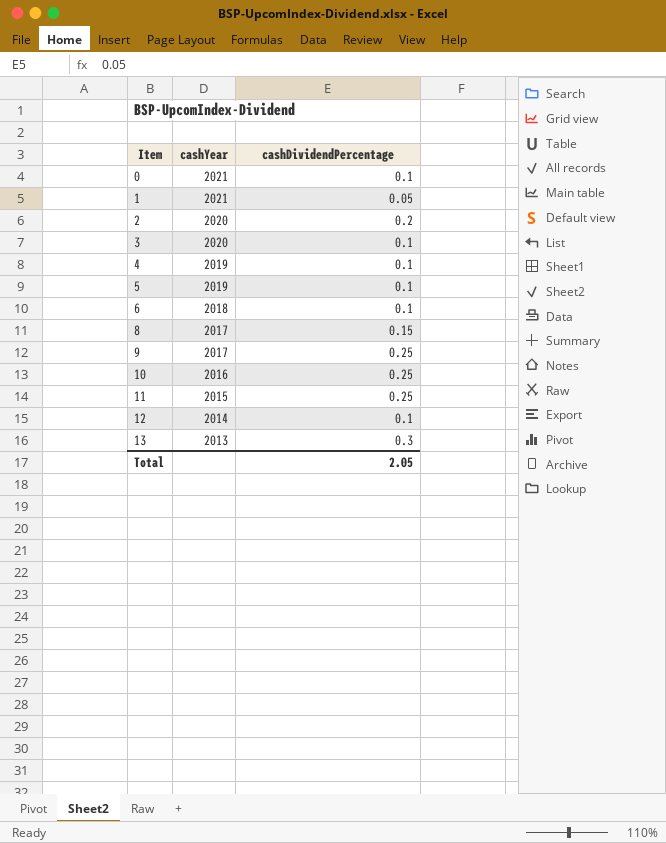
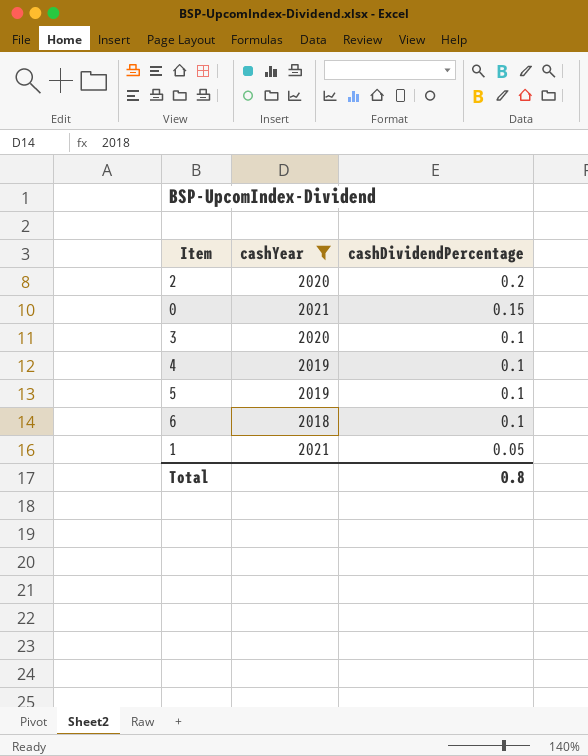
filter: none -> cashYear >= 2018
row order: Item ascending -> cashDividendPercentage descending
0 | cashDividendPercentage: 0.1 -> 0.15
Total | cashDividendPercentage: 2.05 -> 0.8

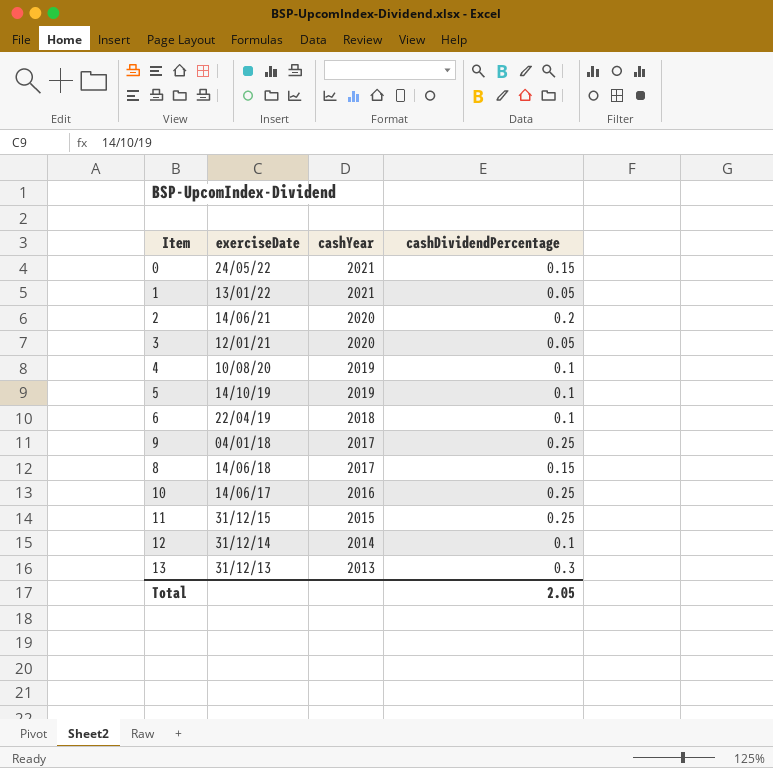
filter: cashYear >= 2018 -> none
row order: cashDividendPercentage descending -> cashYear descending
column exerciseDate | position: none -> 2
3 | cashDividendPercentage: 0.1 -> 0.05
Total | cashDividendPercentage: 0.8 -> 2.05

